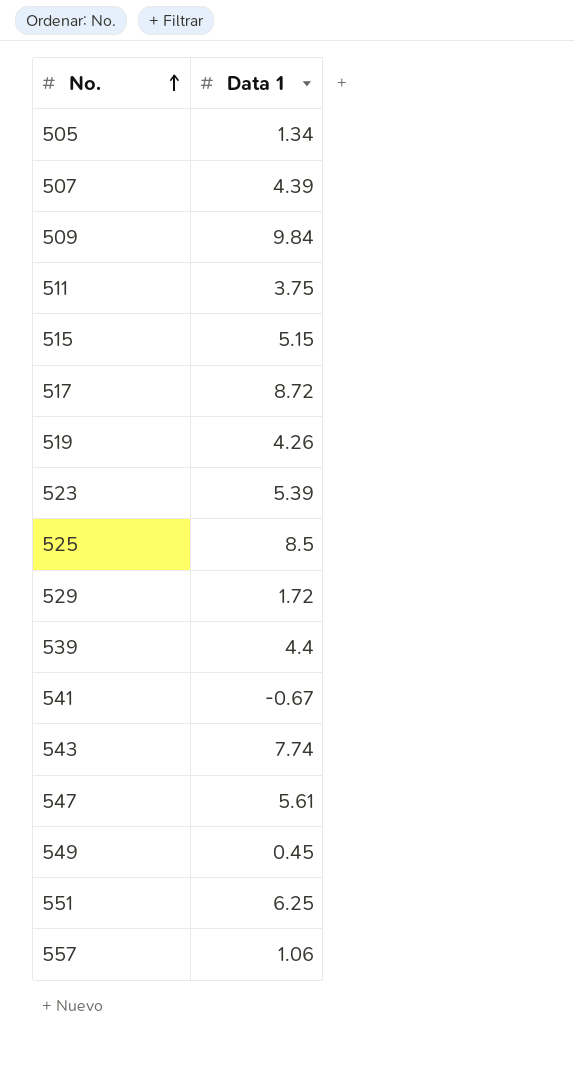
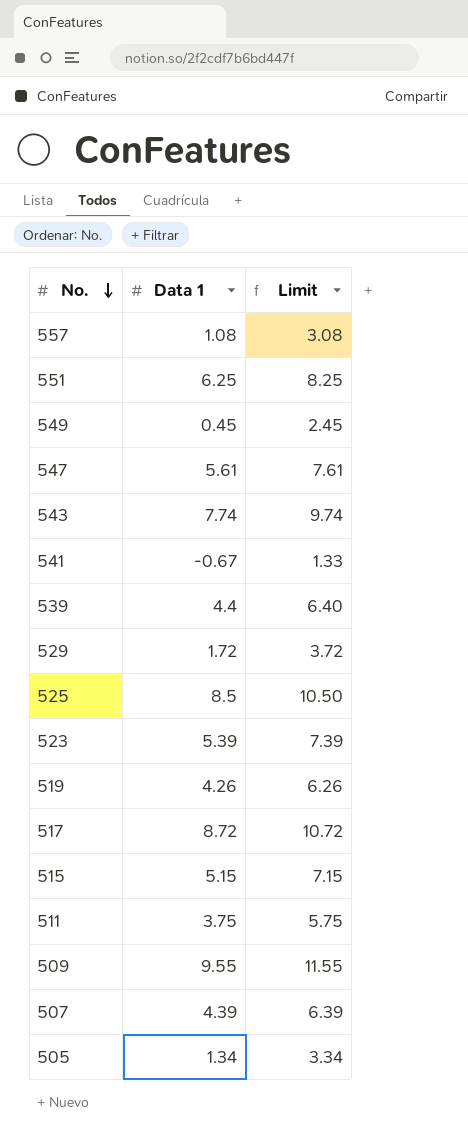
row order: No. ascending -> No. descending
column Limit | formula: none -> [Data 1] + 2
557 | Data 1: 1.06 -> 1.08
509 | Data 1: 9.84 -> 9.55

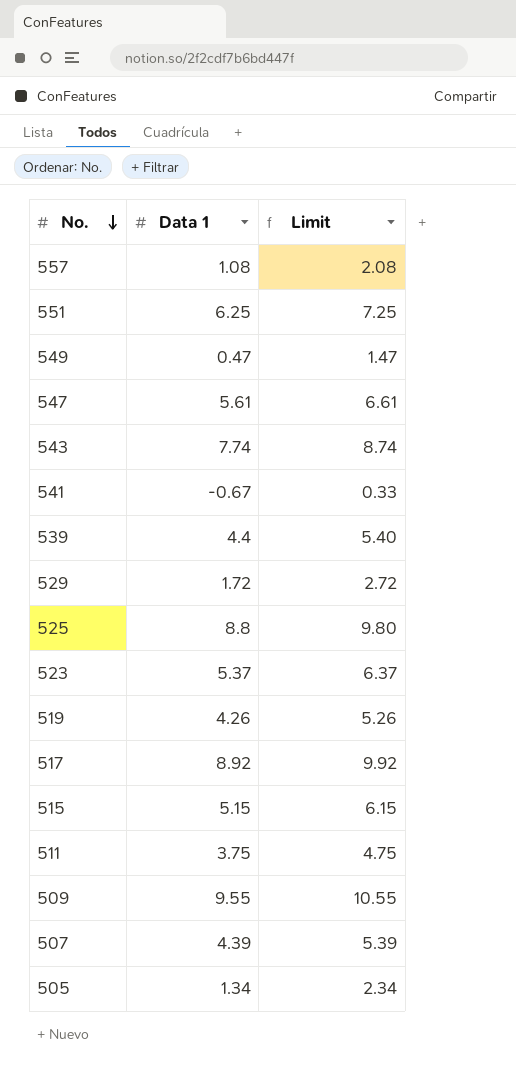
column Limit | formula: [Data 1] + 2 -> [Data 1] + 1
549 | Data 1: 0.45 -> 0.47
525 | Data 1: 8.5 -> 8.8
523 | Data 1: 5.39 -> 5.37
517 | Data 1: 8.72 -> 8.92

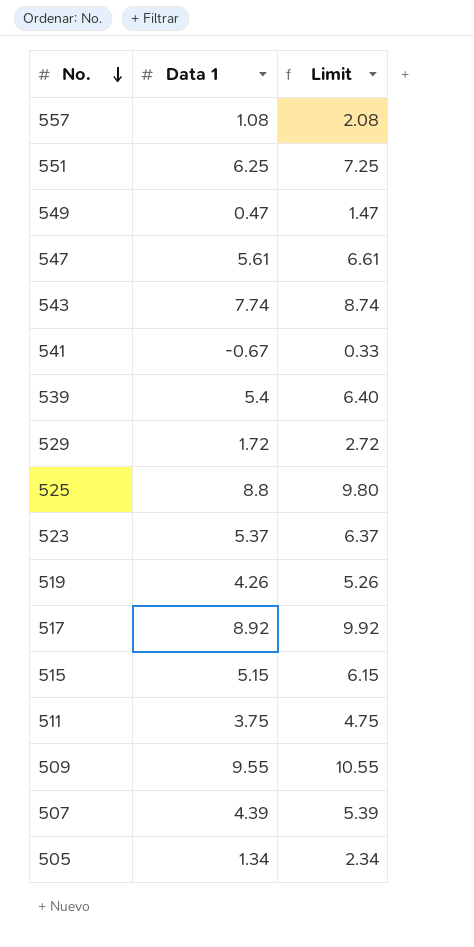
539 | Data 1: 4.4 -> 5.4
539 | Limit: 5.40 -> 6.40

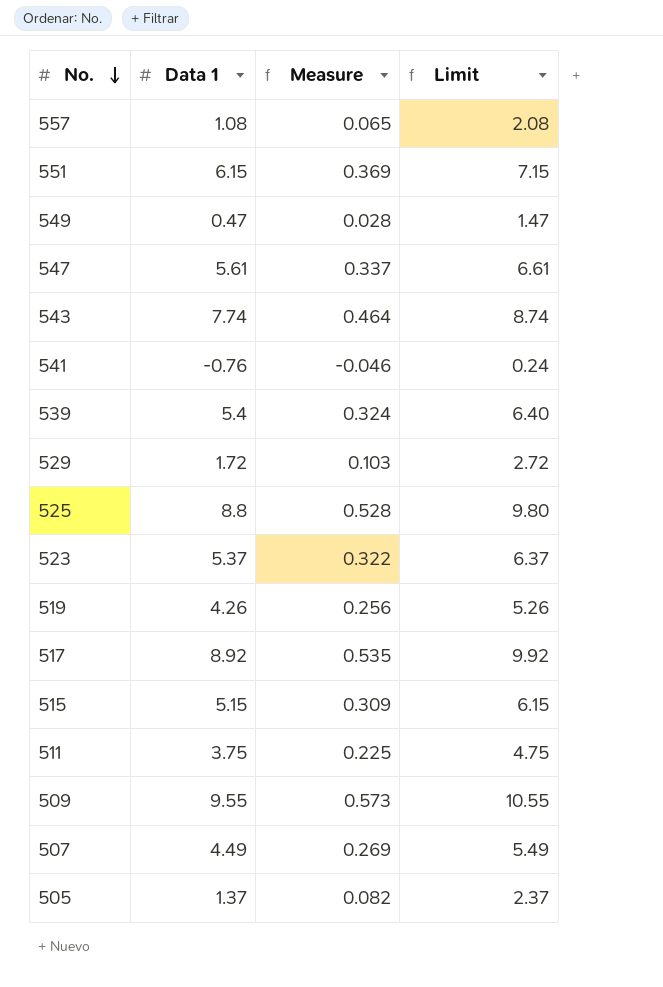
column Measure | formula: none -> [Data 1] * 0.06
551 | Data 1: 6.25 -> 6.15
551 | Limit: 7.25 -> 7.15
541 | Data 1: -0.67 -> -0.76
541 | Limit: 0.33 -> 0.24
507 | Data 1: 4.39 -> 4.49
507 | Limit: 5.39 -> 5.49
505 | Data 1: 1.34 -> 1.37
505 | Limit: 2.34 -> 2.37

